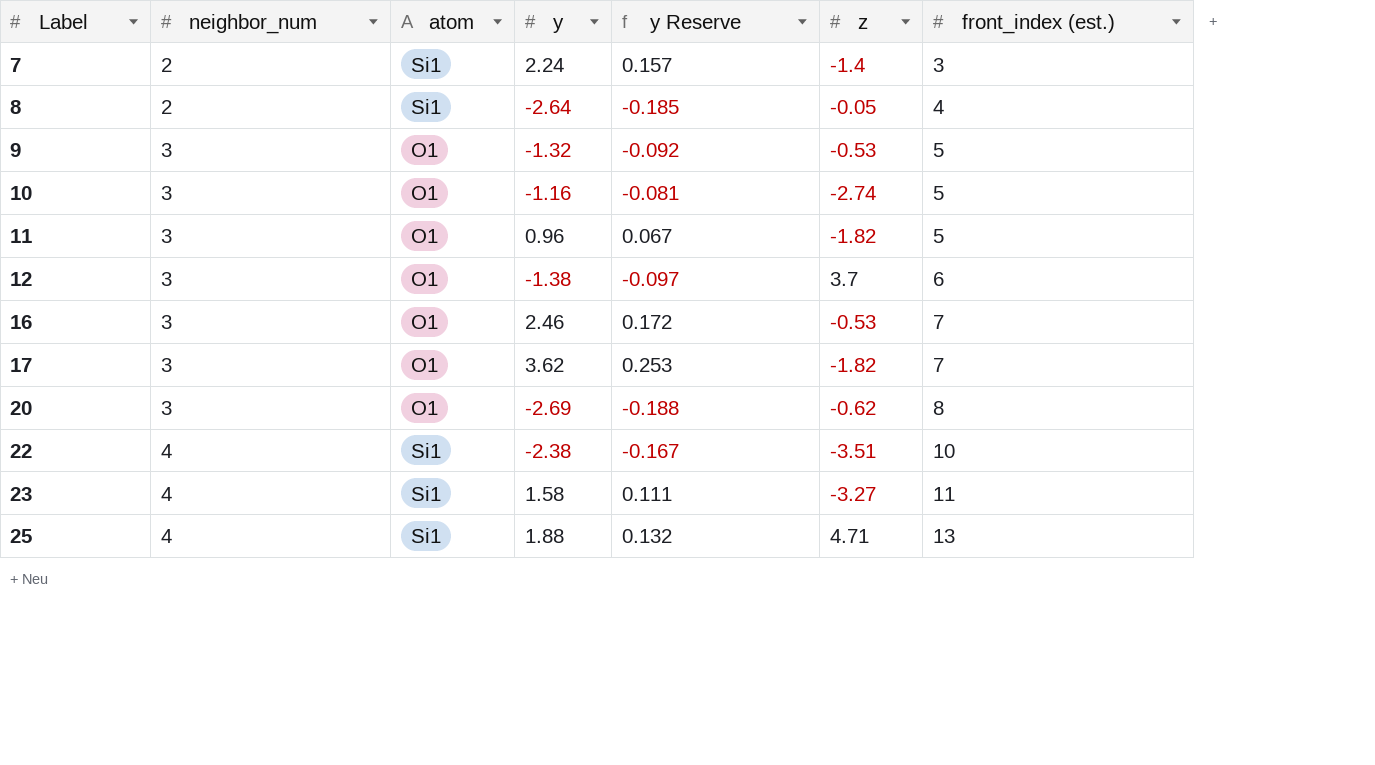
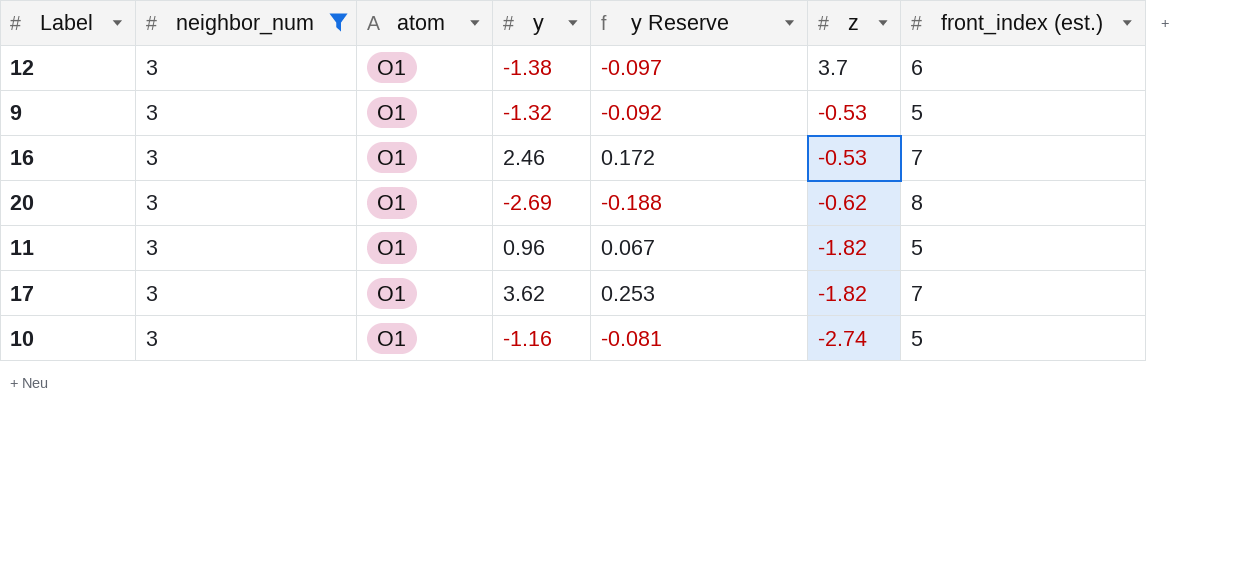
filter: none -> neighbor_num = 3
row order: Label ascending -> z descending

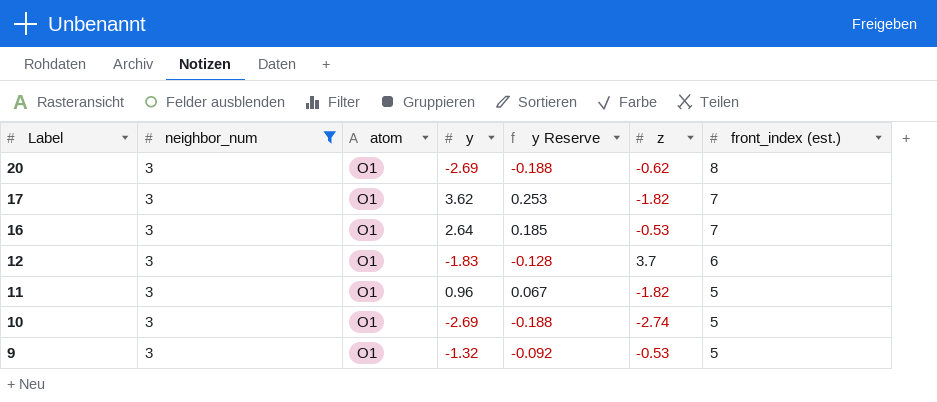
row order: z descending -> Label descending
16 | y: 2.46 -> 2.64
16 | y Reserve: 0.172 -> 0.185
12 | y: -1.38 -> -1.83
12 | y Reserve: -0.097 -> -0.128
10 | y: -1.16 -> -2.69
10 | y Reserve: -0.081 -> -0.188

